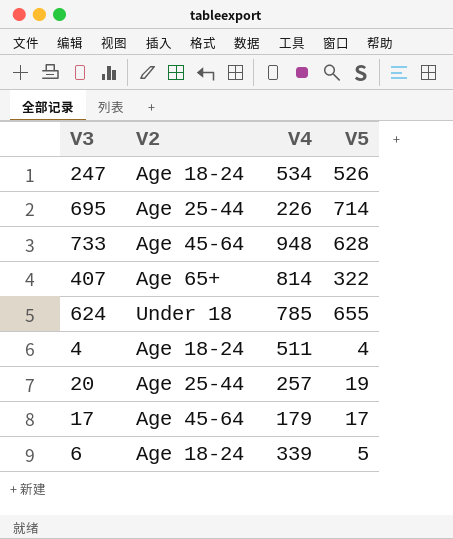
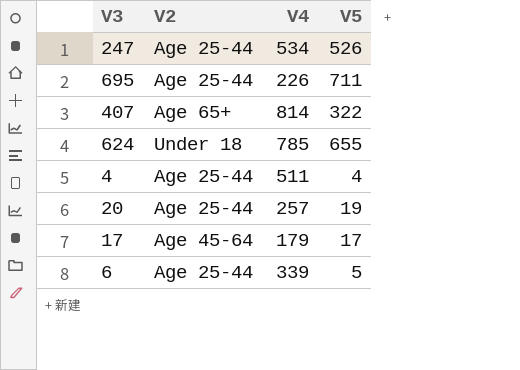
row 733: Age 45-64 | 948 | 628 -> none
247 | V2: Age 18-24 -> Age 25-44
695 | V5: 714 -> 711
4 | V2: Age 18-24 -> Age 25-44
6 | V2: Age 18-24 -> Age 25-44

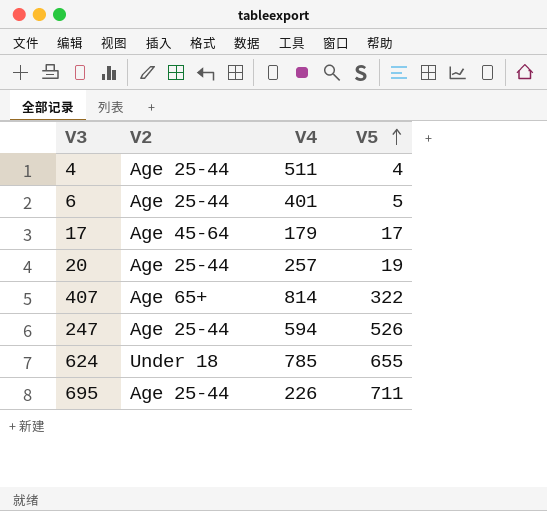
row order: none -> V5 ascending
6 | V4: 339 -> 401
247 | V4: 534 -> 594

